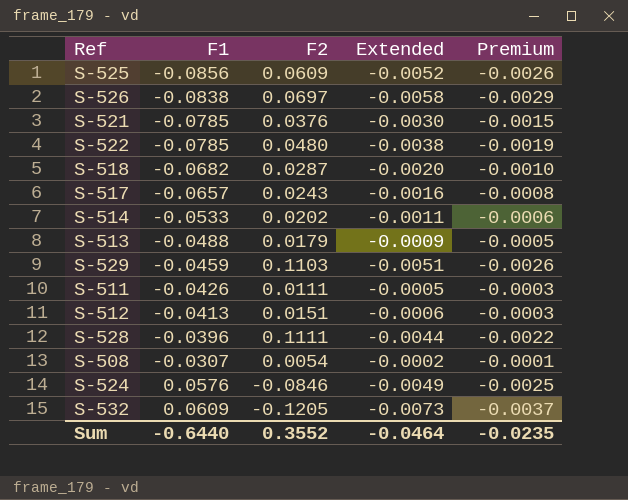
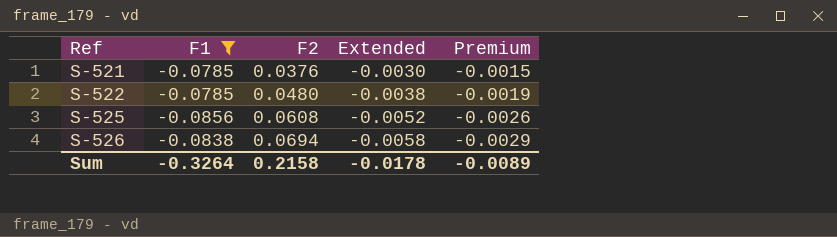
filter: none -> F1 <= -0.0785
row order: F1 ascending -> Ref ascending
S-525 | F2: 0.0609 -> 0.0608
S-526 | F2: 0.0697 -> 0.0694
Sum | F1: -0.6440 -> -0.3264
Sum | F2: 0.3552 -> 0.2158
Sum | Extended: -0.0464 -> -0.0178
Sum | Premium: -0.0235 -> -0.0089

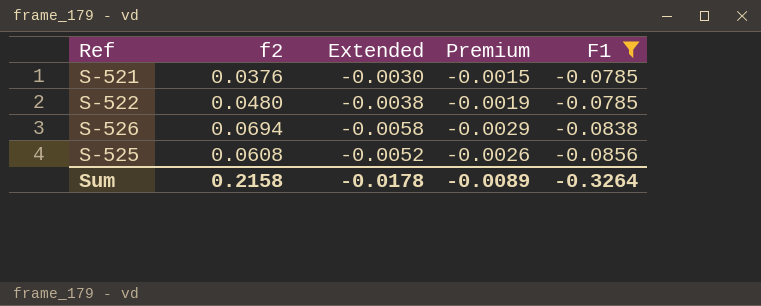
row order: Ref ascending -> F1 descending
column name: F2 -> f2
column F1 | position: 2 -> 5

